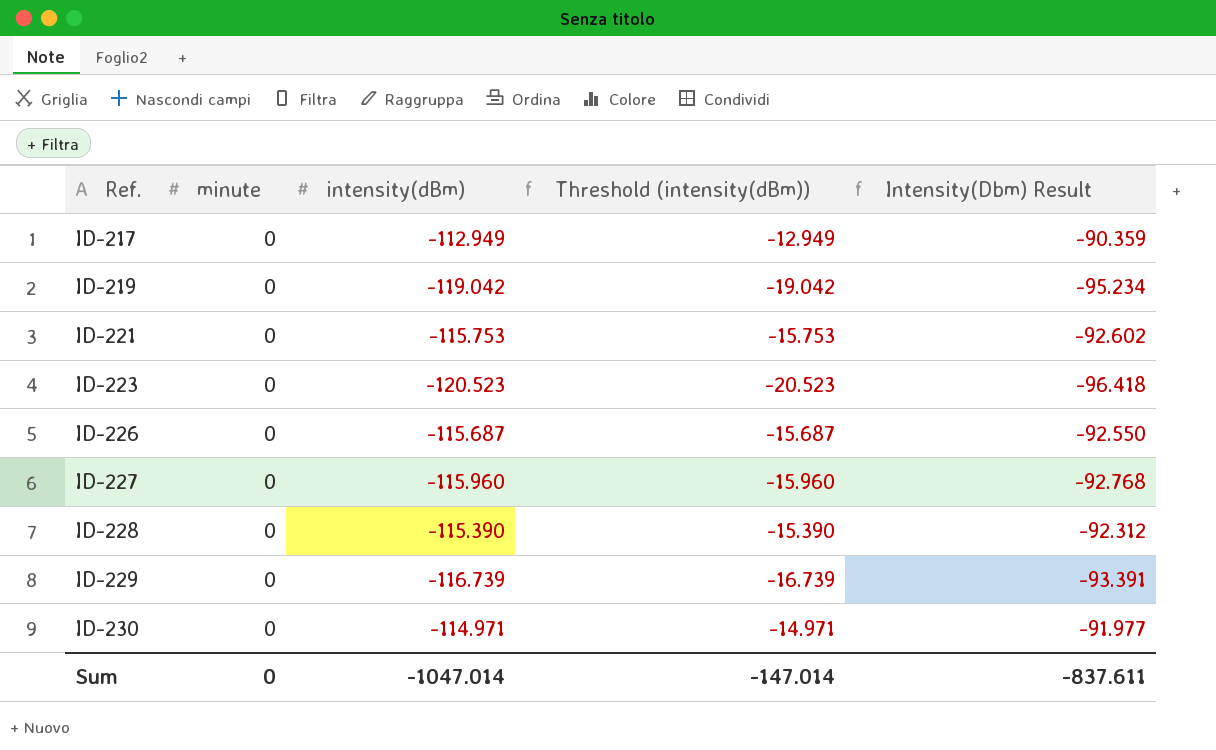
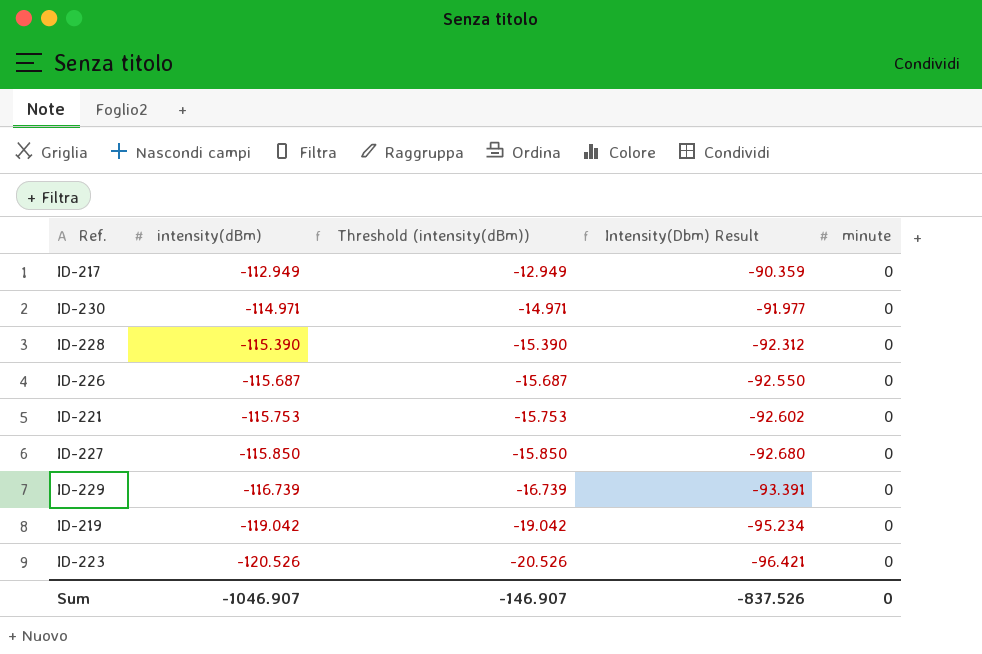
row order: Ref. ascending -> intensity(dBm) descending
column minute | position: 2 -> 5
ID-227 | intensity(dBm): -115.960 -> -115.850
ID-227 | Threshold (intensity(dBm)): -15.960 -> -15.850
ID-227 | Intensity(Dbm) Result: -92.768 -> -92.680
ID-223 | intensity(dBm): -120.523 -> -120.526
ID-223 | Threshold (intensity(dBm)): -20.523 -> -20.526
ID-223 | Intensity(Dbm) Result: -96.418 -> -96.421
Sum | intensity(dBm): -1047.014 -> -1046.907
Sum | Threshold (intensity(dBm)): -147.014 -> -146.907
Sum | Intensity(Dbm) Result: -837.611 -> -837.526

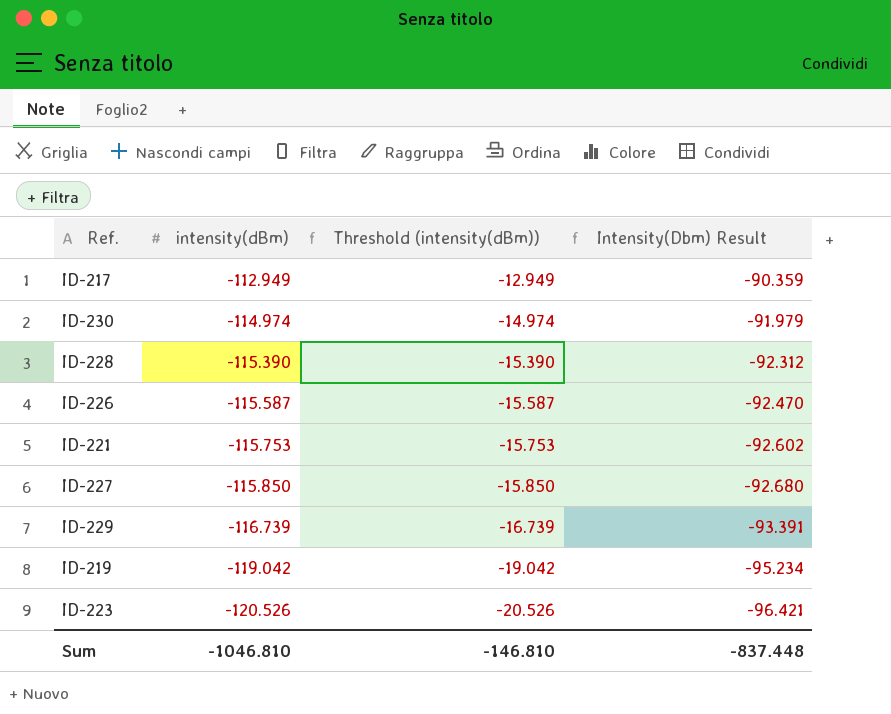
column minute | position: 5 -> none
ID-230 | intensity(dBm): -114.971 -> -114.974
ID-230 | Threshold (intensity(dBm)): -14.971 -> -14.974
ID-230 | Intensity(Dbm) Result: -91.977 -> -91.979
ID-226 | intensity(dBm): -115.687 -> -115.587
ID-226 | Threshold (intensity(dBm)): -15.687 -> -15.587
ID-226 | Intensity(Dbm) Result: -92.550 -> -92.470
Sum | intensity(dBm): -1046.907 -> -1046.810
Sum | Threshold (intensity(dBm)): -146.907 -> -146.810
Sum | Intensity(Dbm) Result: -837.526 -> -837.448

